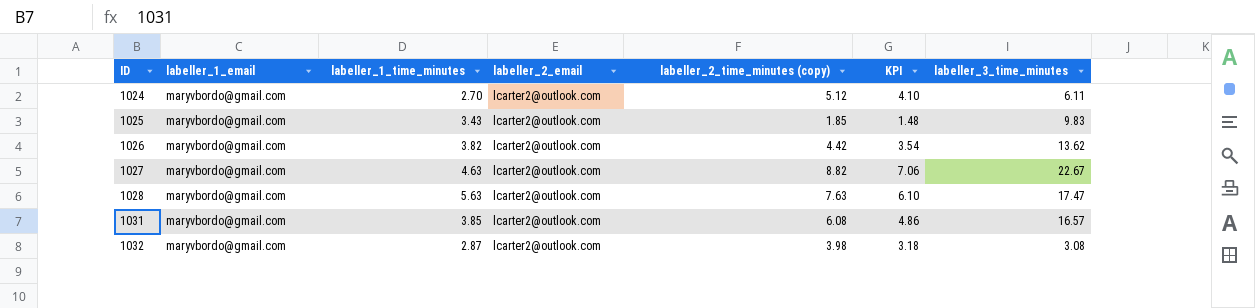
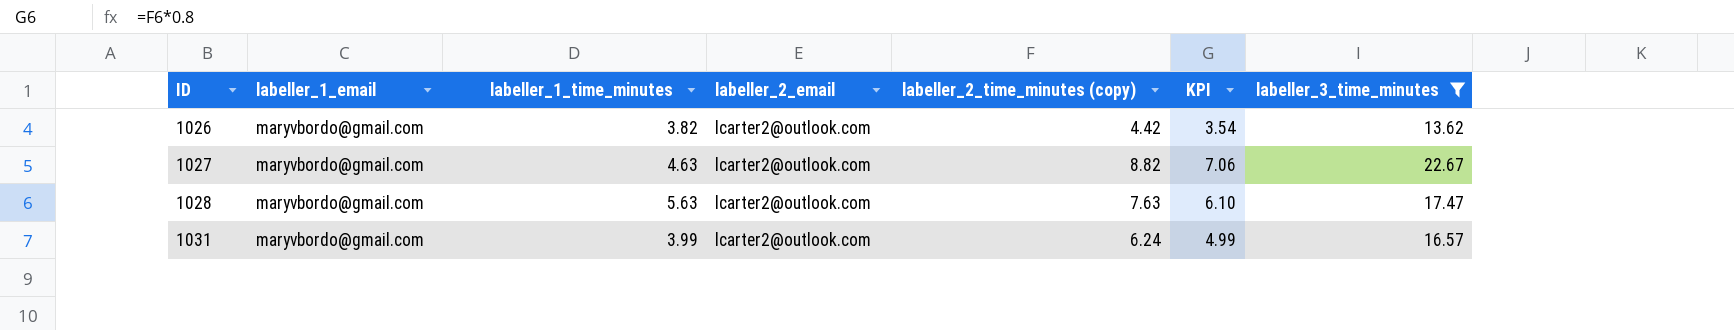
filter: none -> labeller_3_time_minutes >= 13.62
1031 | labeller_1_time_minutes: 3.85 -> 3.99
1031 | labeller_2_time_minutes (copy): 6.08 -> 6.24
1031 | KPI: 4.86 -> 4.99

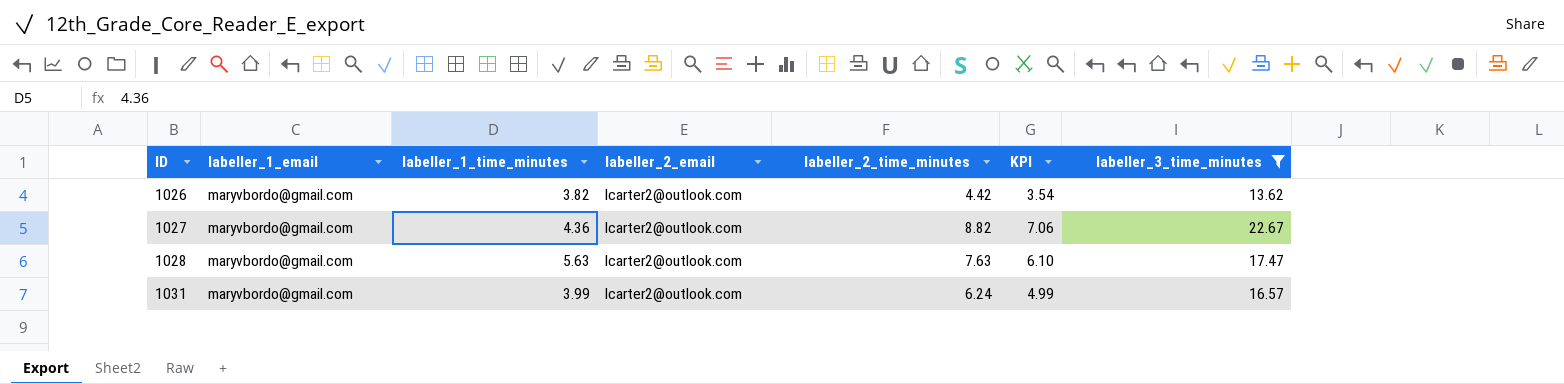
column name: labeller_2_time_minutes (copy) -> labeller_2_time_minutes
1027 | labeller_1_time_minutes: 4.63 -> 4.36

